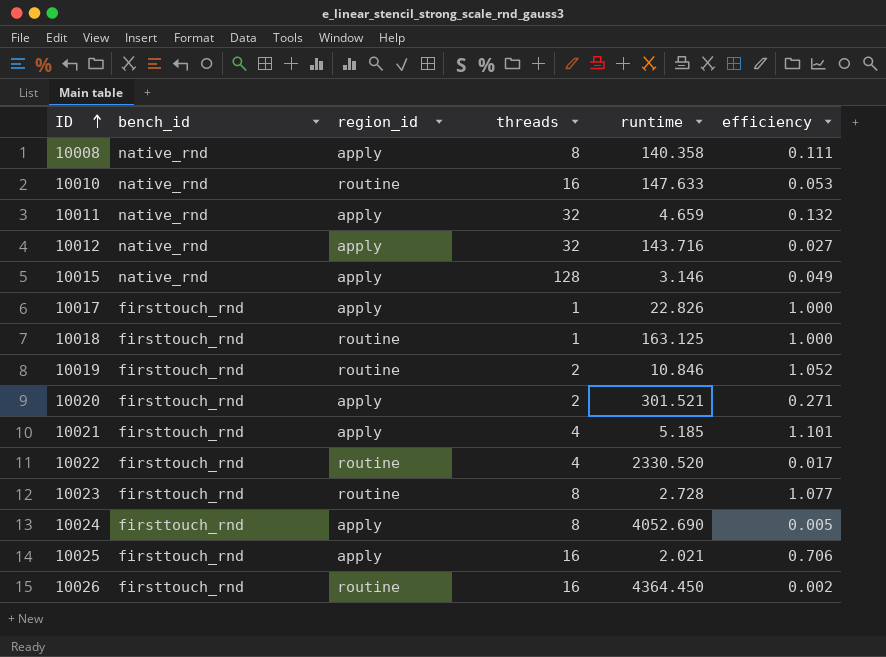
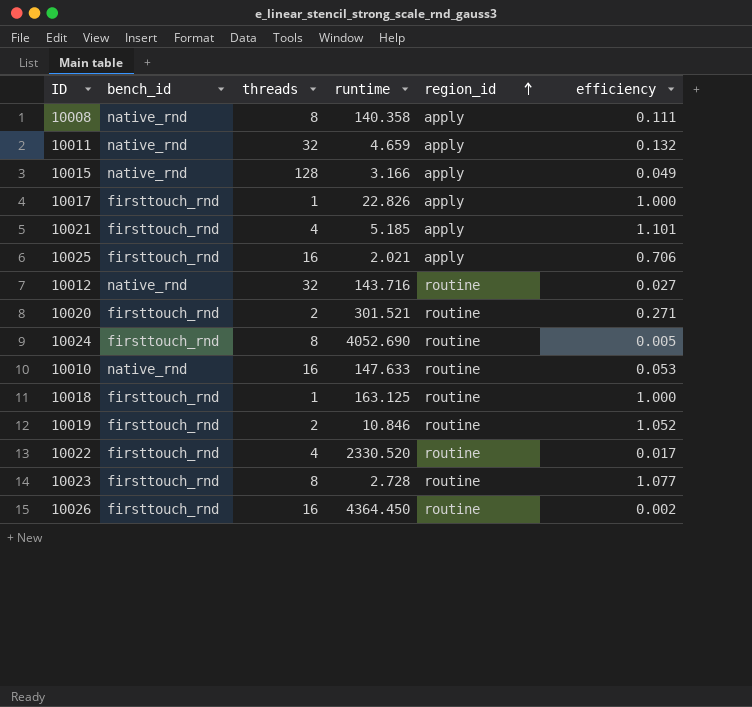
row order: ID ascending -> region_id ascending
column region_id | position: 3 -> 5
10015 | runtime: 3.146 -> 3.166
10012 | region_id: apply -> routine
10020 | region_id: apply -> routine
10024 | region_id: apply -> routine

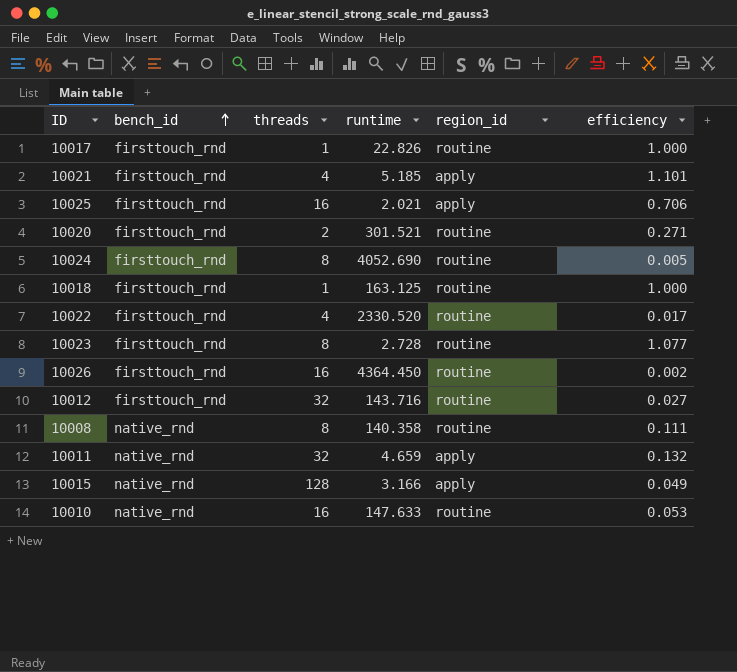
row order: region_id ascending -> bench_id ascending
row 10019: firsttouch_rnd | 2 | 10.846 | routine | 1.052 -> none
10017 | region_id: apply -> routine
10012 | bench_id: native_rnd -> firsttouch_rnd
10008 | region_id: apply -> routine

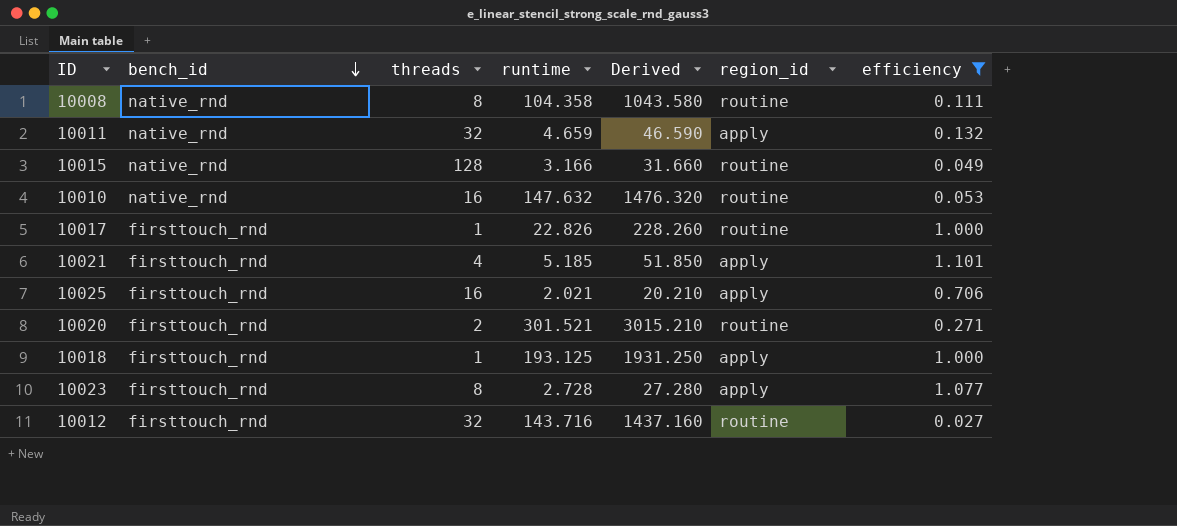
filter: none -> efficiency >= 0.027
row order: bench_id ascending -> bench_id descending
column Derived | formula: none -> [runtime] * 10
10008 | runtime: 140.358 -> 104.358
10015 | region_id: apply -> routine
10010 | runtime: 147.633 -> 147.632
10018 | runtime: 163.125 -> 193.125
10018 | region_id: routine -> apply
10023 | region_id: routine -> apply

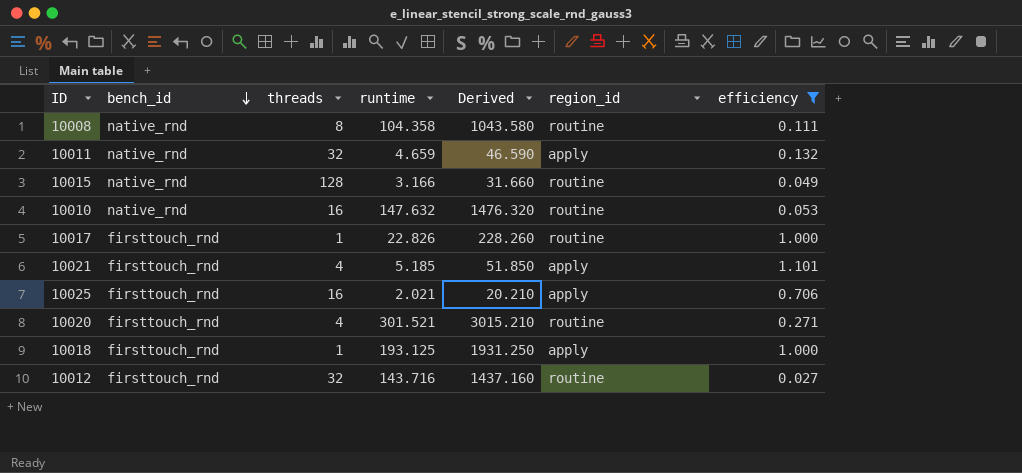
row 10023: firsttouch_rnd | 8 | 2.728 | 27.280 | apply | 1.077 -> none
10020 | threads: 2 -> 4

